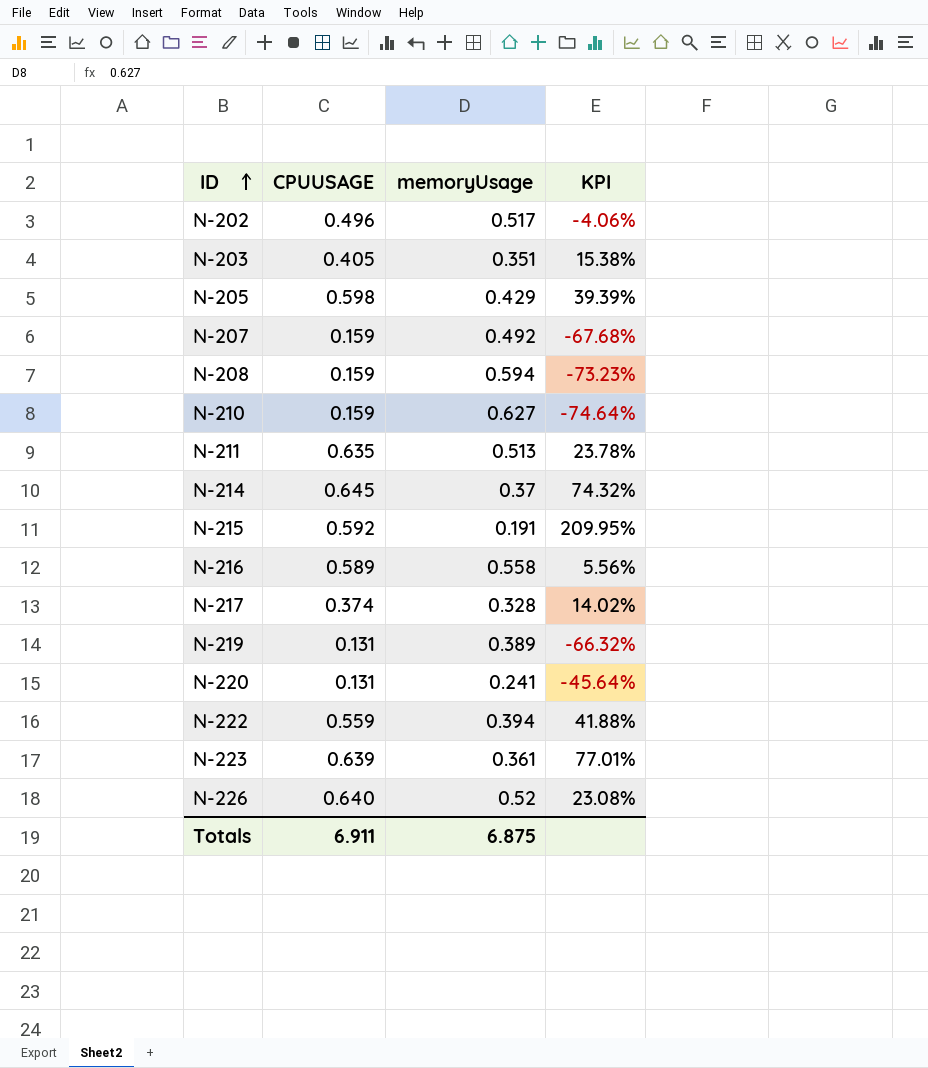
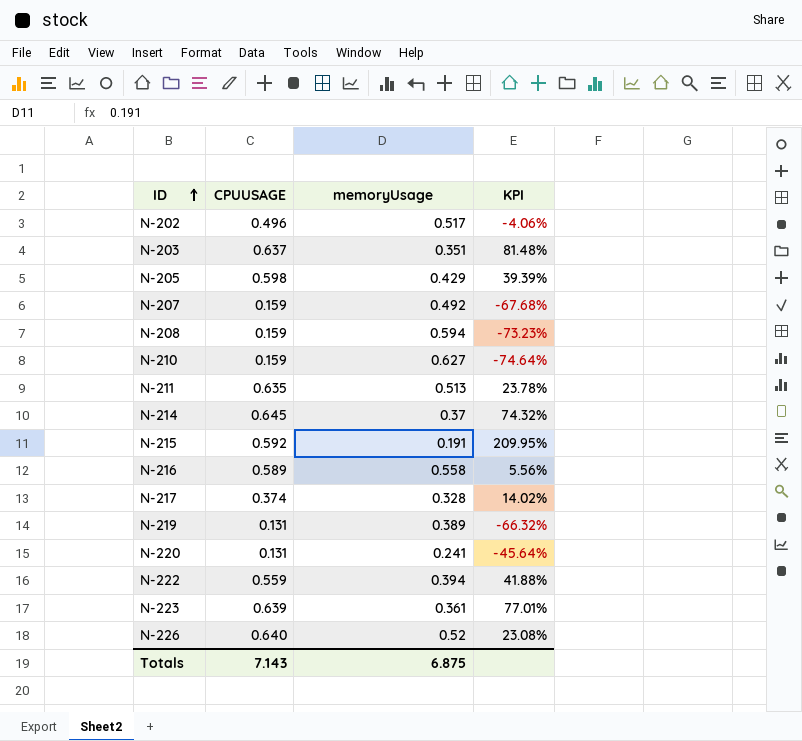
N-203 | CPUUSAGE: 0.405 -> 0.637
N-203 | KPI: 15.38% -> 81.48%
Totals | CPUUSAGE: 6.911 -> 7.143

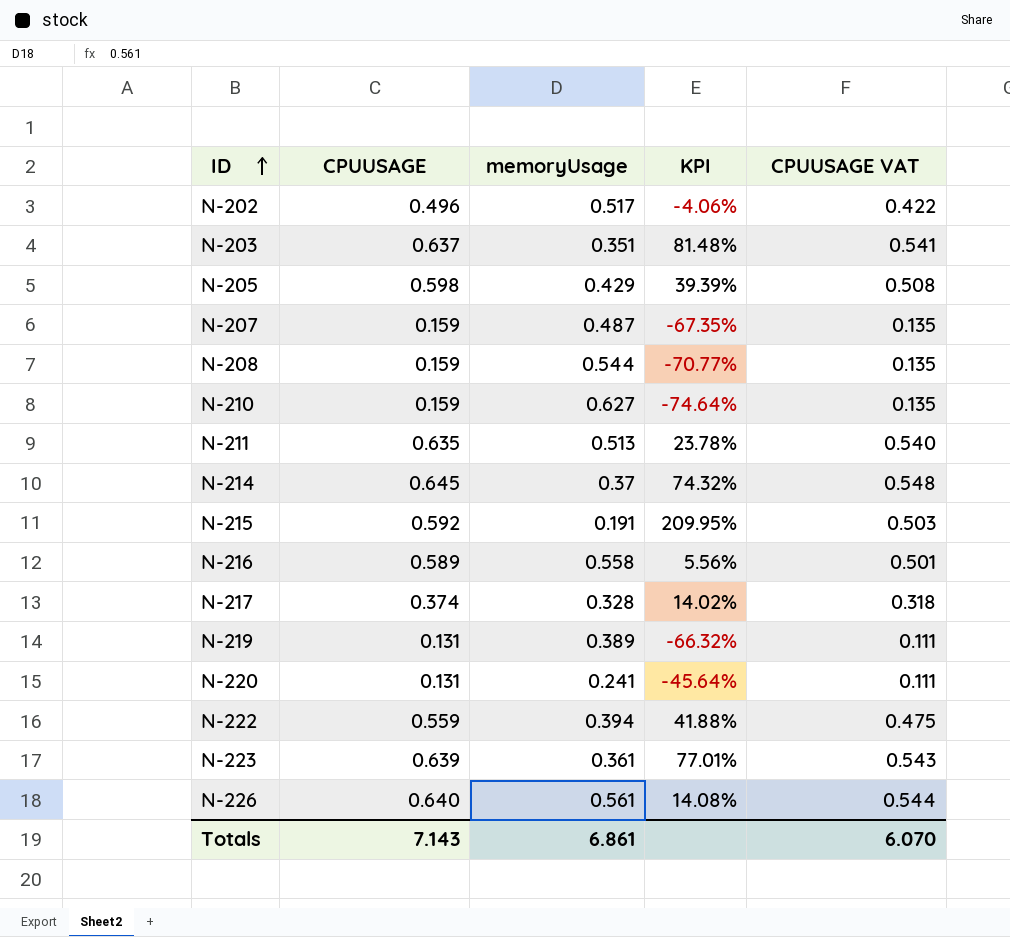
column CPUUSAGE VAT | formula: none -> [CPUUSAGE] * 0.85
N-207 | memoryUsage: 0.492 -> 0.487
N-207 | KPI: -67.68% -> -67.35%
N-208 | memoryUsage: 0.594 -> 0.544
N-208 | KPI: -73.23% -> -70.77%
N-226 | memoryUsage: 0.52 -> 0.561
N-226 | KPI: 23.08% -> 14.08%
Totals | memoryUsage: 6.875 -> 6.861

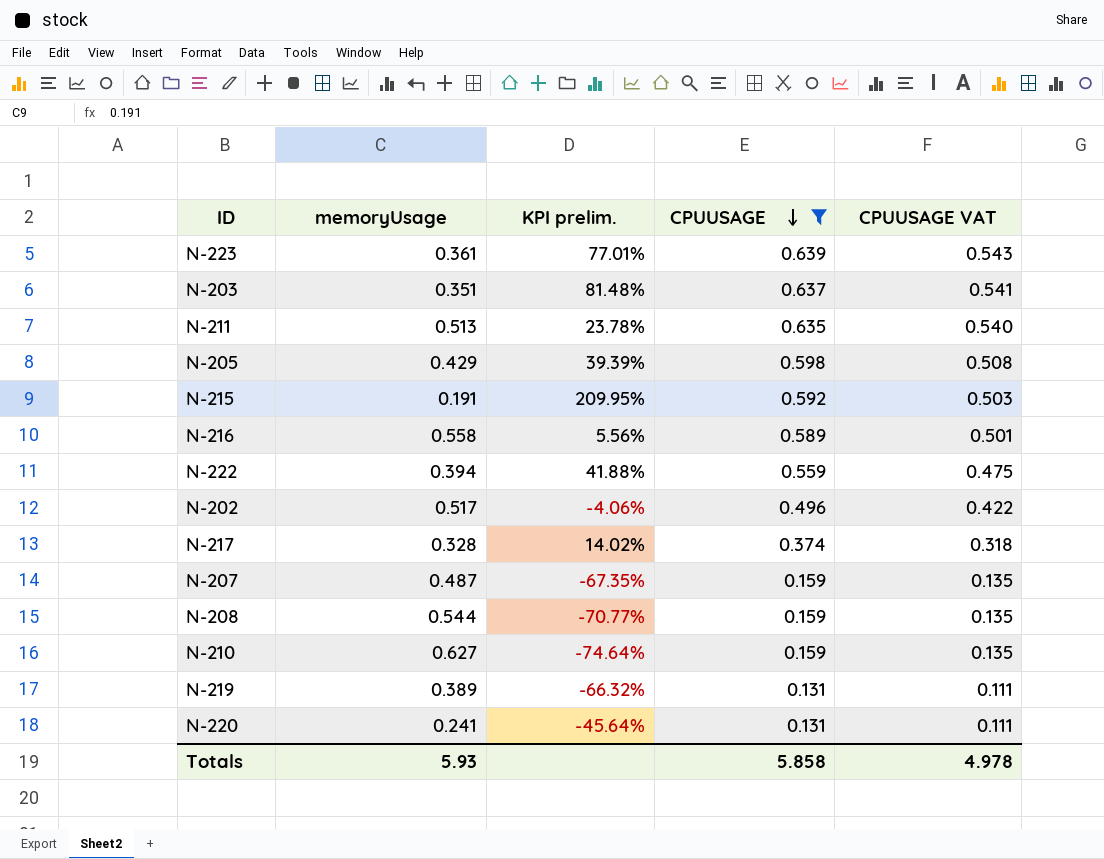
filter: none -> CPUUSAGE <= 0.639
row order: ID ascending -> CPUUSAGE descending
column name: KPI -> KPI prelim.
column CPUUSAGE | position: 2 -> 4
Totals | memoryUsage: 6.861 -> 5.93
Totals | CPUUSAGE: 7.143 -> 5.858
Totals | CPUUSAGE VAT: 6.070 -> 4.978

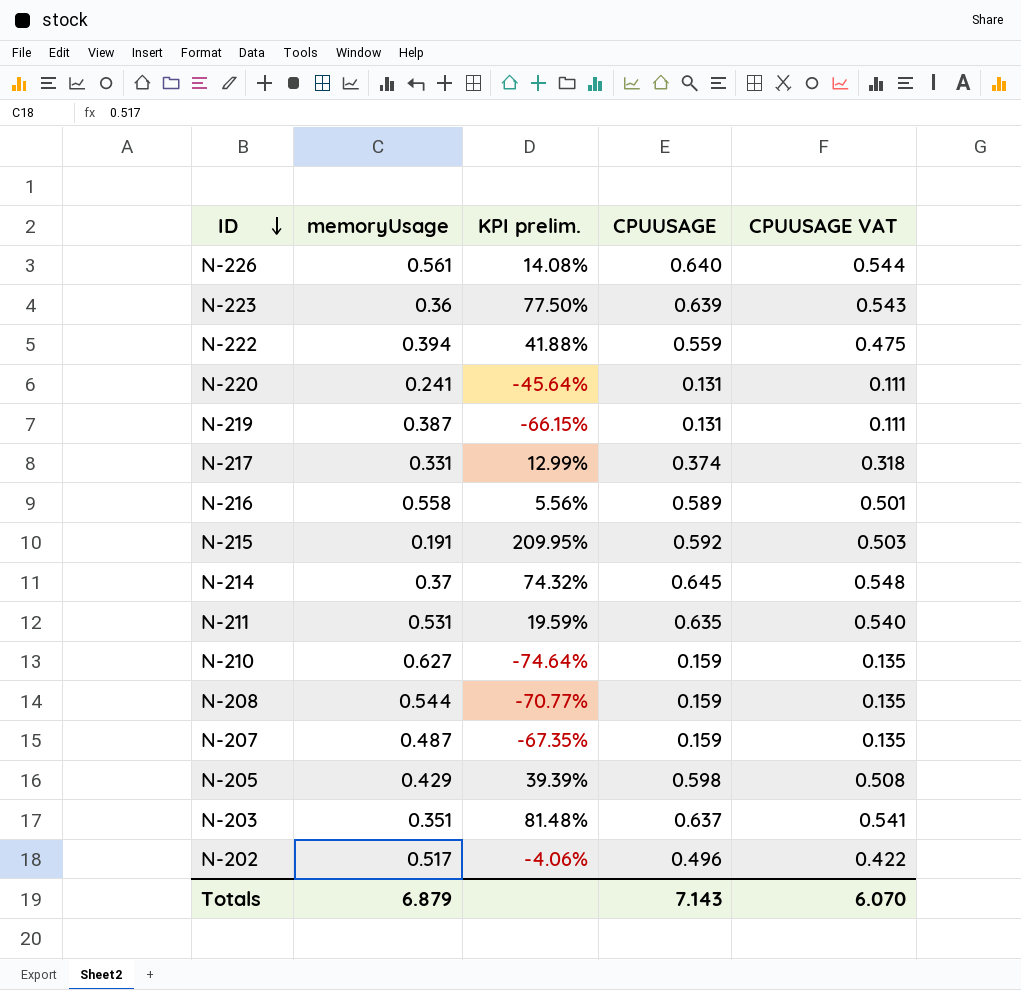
filter: CPUUSAGE <= 0.639 -> none
row order: CPUUSAGE descending -> ID descending
N-223 | memoryUsage: 0.361 -> 0.36
N-223 | KPI prelim.: 77.01% -> 77.50%
N-219 | memoryUsage: 0.389 -> 0.387
N-219 | KPI prelim.: -66.32% -> -66.15%
N-217 | memoryUsage: 0.328 -> 0.331
N-217 | KPI prelim.: 14.02% -> 12.99%
N-211 | memoryUsage: 0.513 -> 0.531
N-211 | KPI prelim.: 23.78% -> 19.59%
Totals | memoryUsage: 5.93 -> 6.879
Totals | CPUUSAGE: 5.858 -> 7.143
Totals | CPUUSAGE VAT: 4.978 -> 6.070

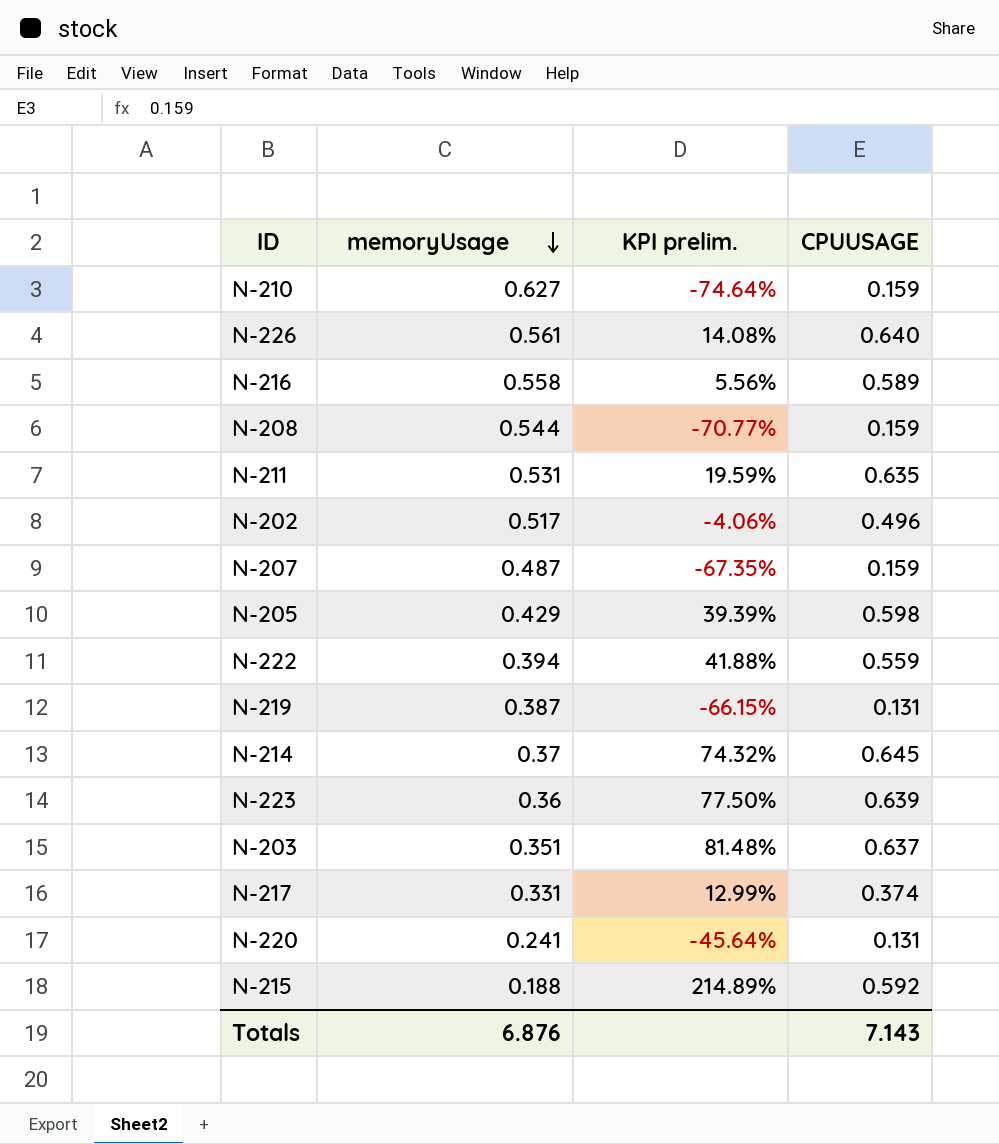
row order: ID descending -> memoryUsage descending
column CPUUSAGE VAT | formula: [CPUUSAGE] * 0.85 -> none
N-215 | memoryUsage: 0.191 -> 0.188
N-215 | KPI prelim.: 209.95% -> 214.89%
Totals | memoryUsage: 6.879 -> 6.876

